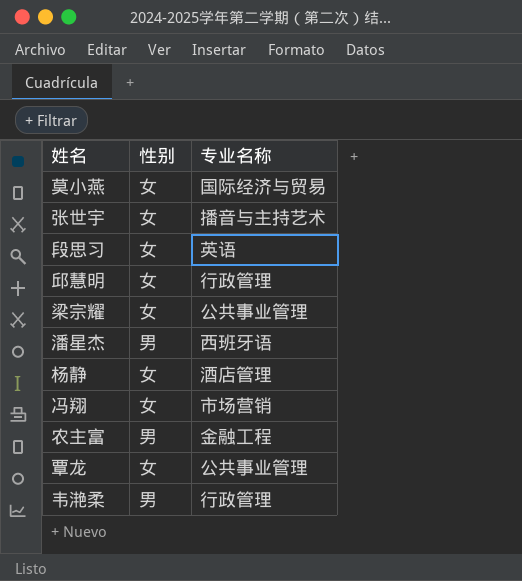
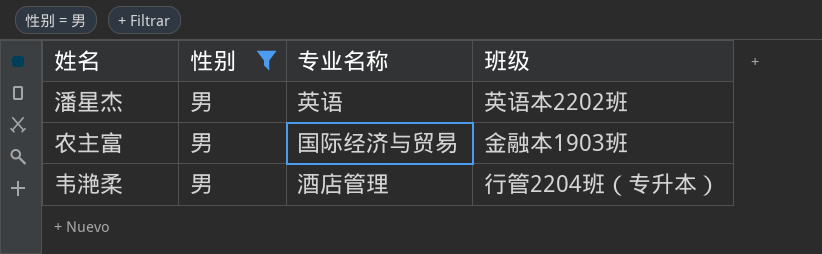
filter: none -> 性别 = 男
column 班级 | position: none -> 4
潘星杰 | 专业名称: 西班牙语 -> 英语
农主富 | 专业名称: 金融工程 -> 国际经济与贸易
韦滟柔 | 专业名称: 行政管理 -> 酒店管理

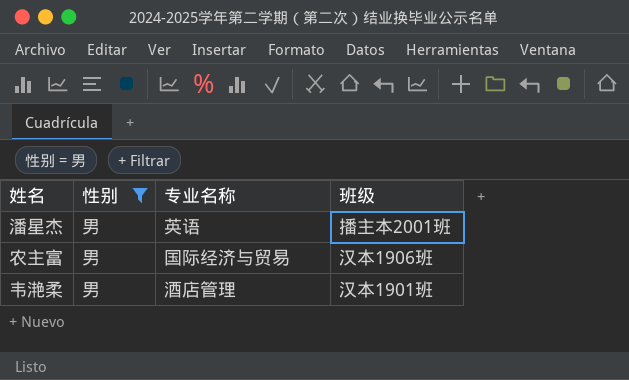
潘星杰 | 班级: 英语本2202班 -> 播主本2001班
农主富 | 班级: 金融本1903班 -> 汉本1906班
韦滟柔 | 班级: 行管2204班（专升本） -> 汉本1901班

